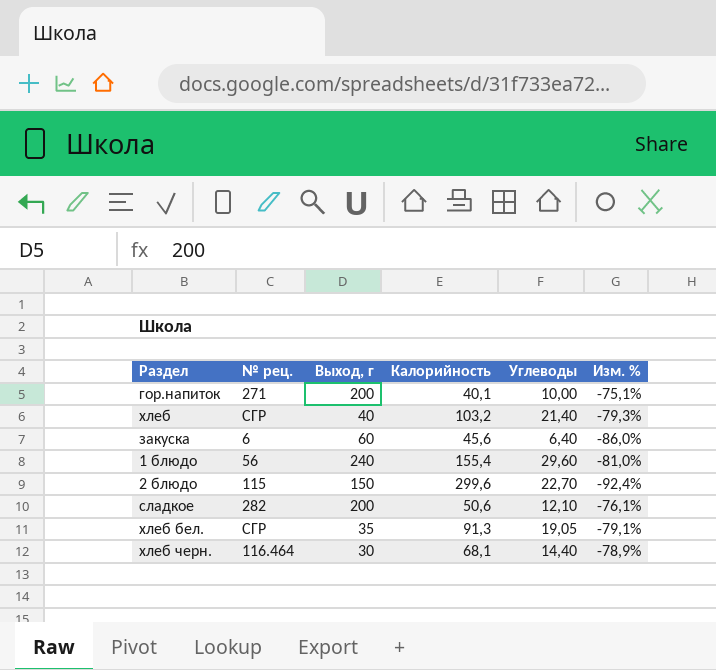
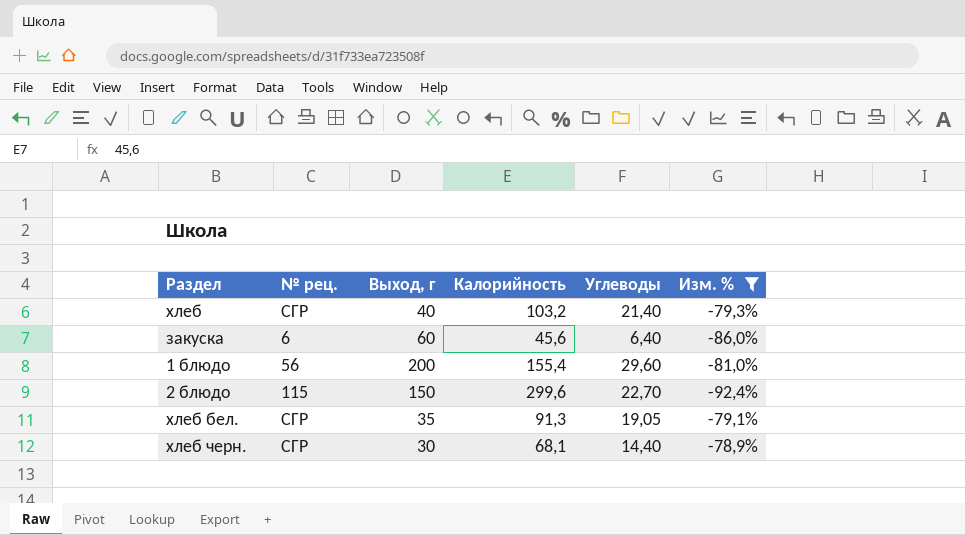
filter: none -> Изм. % <= -78,9%
1 блюдо | Выход, г: 240 -> 200
хлеб черн. | № рец.: 116.464 -> СГР

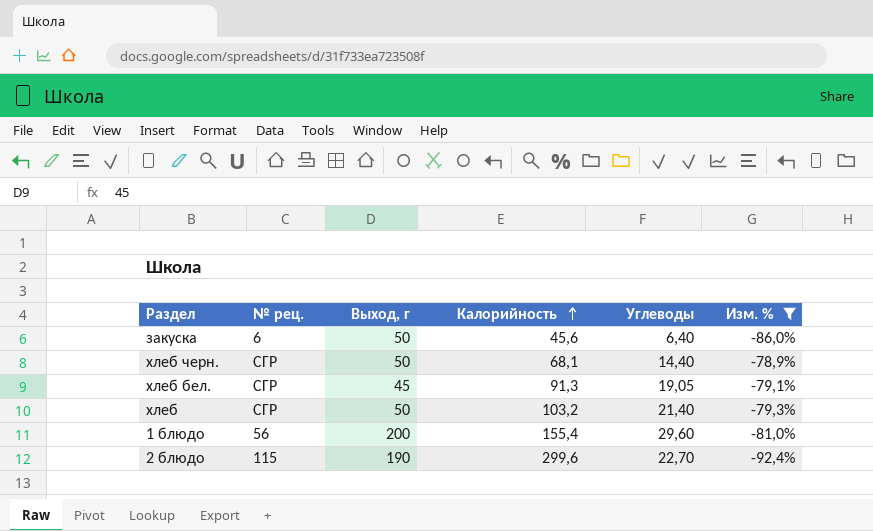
row order: none -> Калорийность ascending
закуска | Выход, г: 60 -> 50
хлеб черн. | Выход, г: 30 -> 50
хлеб бел. | Выход, г: 35 -> 45
хлеб | Выход, г: 40 -> 50
2 блюдо | Выход, г: 150 -> 190

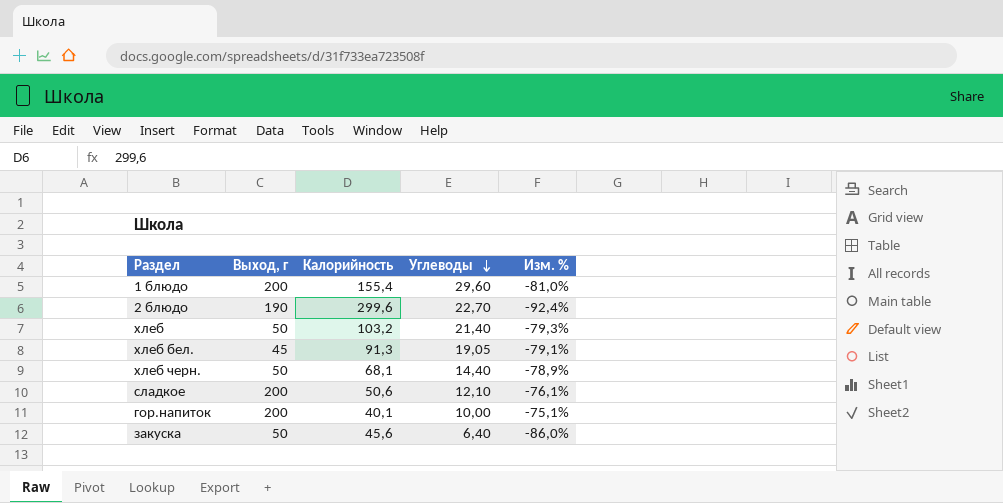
filter: Изм. % <= -78,9% -> none
row order: Калорийность ascending -> Углеводы descending
column № рец. | position: 2 -> none

